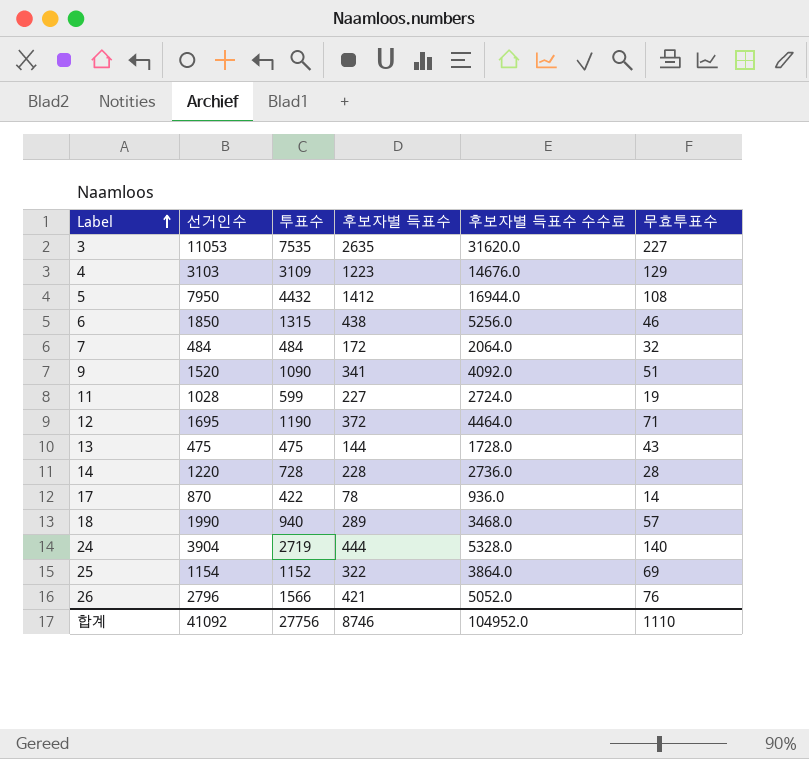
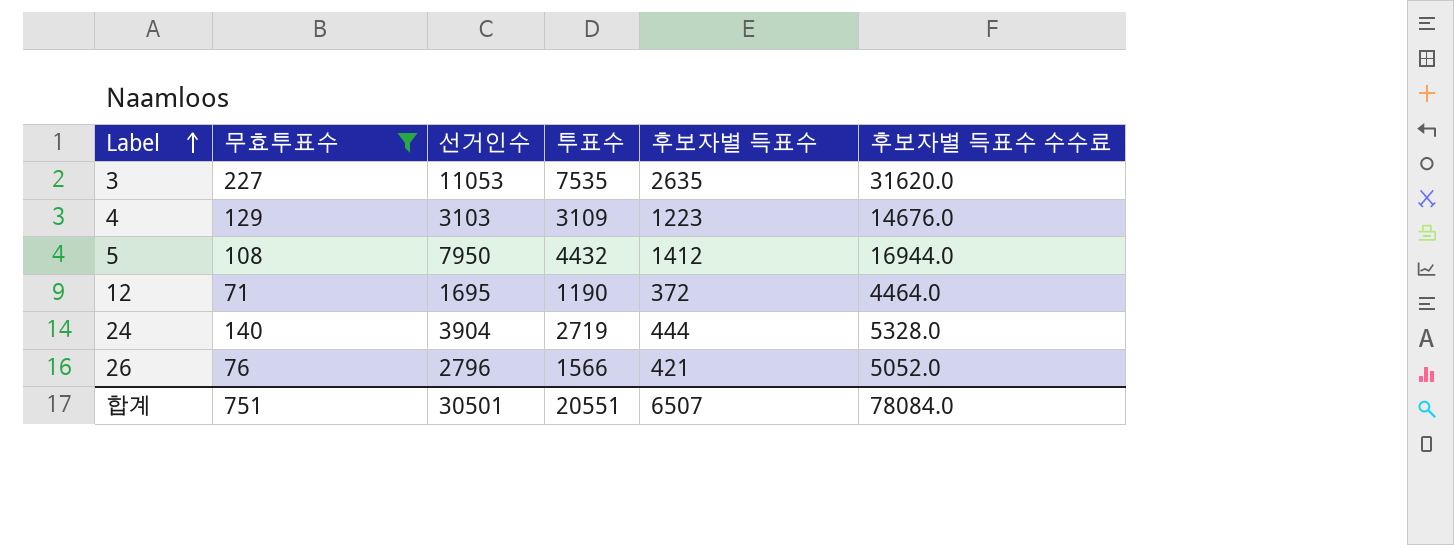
filter: none -> 무효투표수 >= 71
column 무효투표수 | position: 6 -> 2
합계 | 무효투표수: 1110 -> 751
합계 | 선거인수: 41092 -> 30501
합계 | 투표수: 27756 -> 20551
합계 | 후보자별 득표수: 8746 -> 6507
합계 | 후보자별 득표수 수수료: 104952.0 -> 78084.0

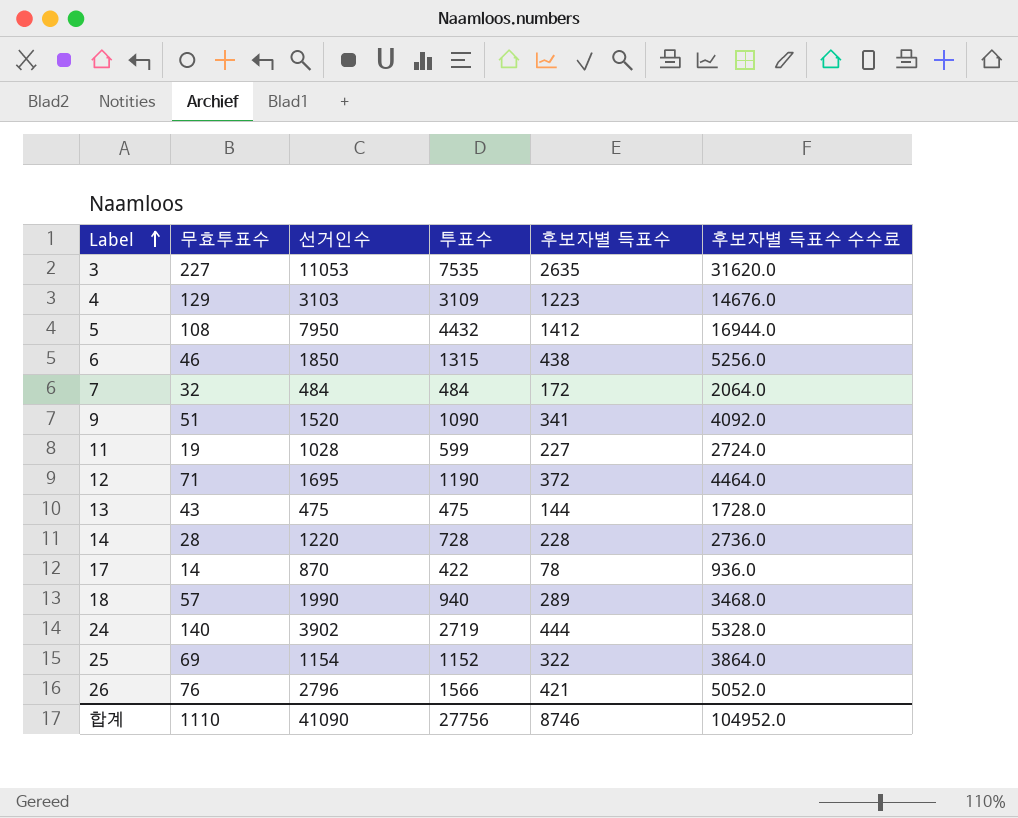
filter: 무효투표수 >= 71 -> none
24 | 선거인수: 3904 -> 3902
합계 | 무효투표수: 751 -> 1110
합계 | 선거인수: 30501 -> 41090
합계 | 투표수: 20551 -> 27756
합계 | 후보자별 득표수: 6507 -> 8746
합계 | 후보자별 득표수 수수료: 78084.0 -> 104952.0

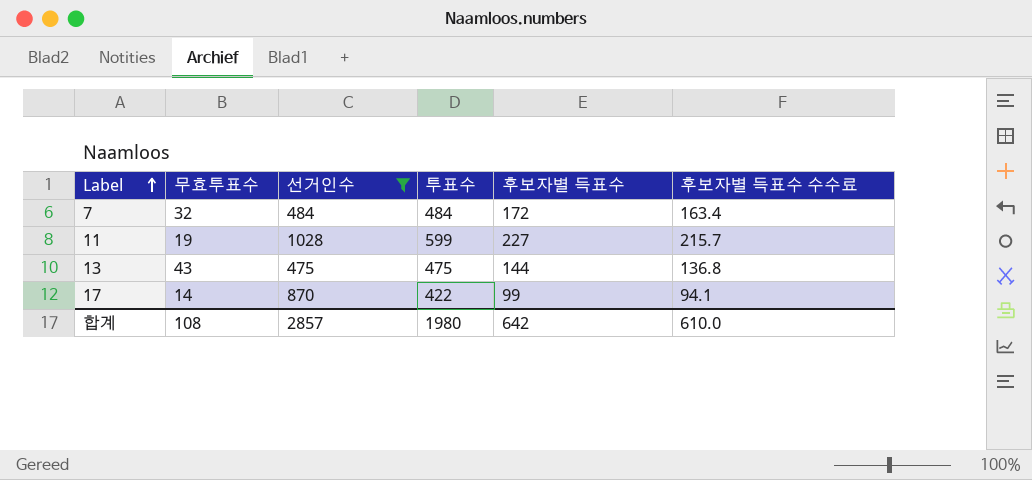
filter: none -> 선거인수 <= 1028
column 후보자별 득표수 수수료 | formula: [후보자별 득표수] * 12 -> [후보자별 득표수] * 0.95
17 | 후보자별 득표수: 78 -> 99
합계 | 무효투표수: 1110 -> 108
합계 | 선거인수: 41090 -> 2857
합계 | 투표수: 27756 -> 1980
합계 | 후보자별 득표수: 8746 -> 642
합계 | 후보자별 득표수 수수료: 104952.0 -> 610.0

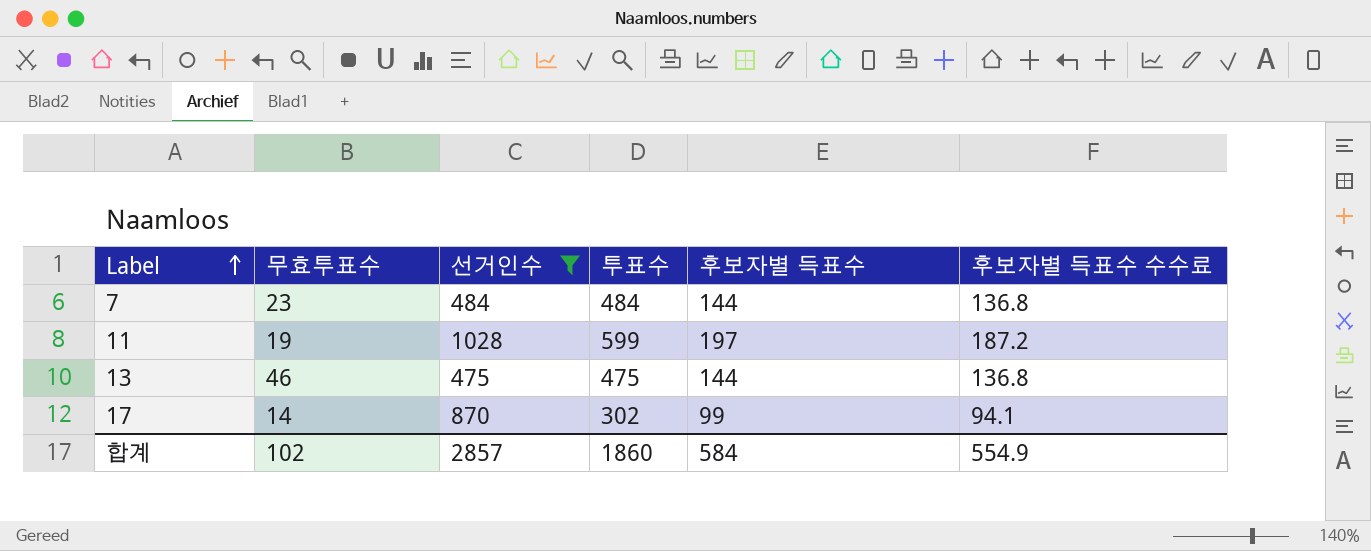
7 | 무효투표수: 32 -> 23
7 | 후보자별 득표수: 172 -> 144
7 | 후보자별 득표수 수수료: 163.4 -> 136.8
11 | 후보자별 득표수: 227 -> 197
11 | 후보자별 득표수 수수료: 215.7 -> 187.2
13 | 무효투표수: 43 -> 46
17 | 투표수: 422 -> 302
합계 | 무효투표수: 108 -> 102
합계 | 투표수: 1980 -> 1860
합계 | 후보자별 득표수: 642 -> 584
합계 | 후보자별 득표수 수수료: 610.0 -> 554.9

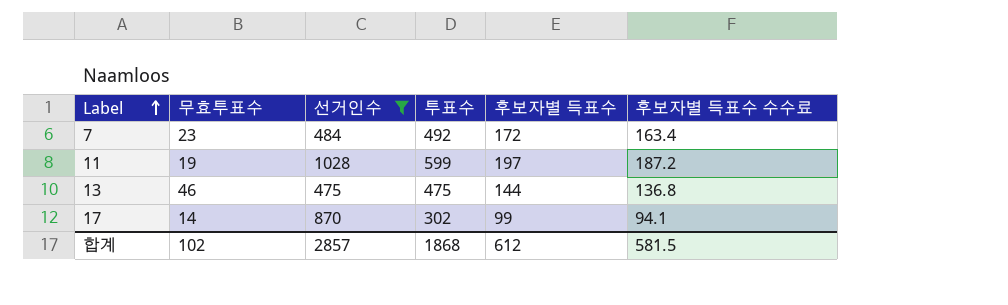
7 | 투표수: 484 -> 492
7 | 후보자별 득표수: 144 -> 172
7 | 후보자별 득표수 수수료: 136.8 -> 163.4
합계 | 투표수: 1860 -> 1868
합계 | 후보자별 득표수: 584 -> 612
합계 | 후보자별 득표수 수수료: 554.9 -> 581.5

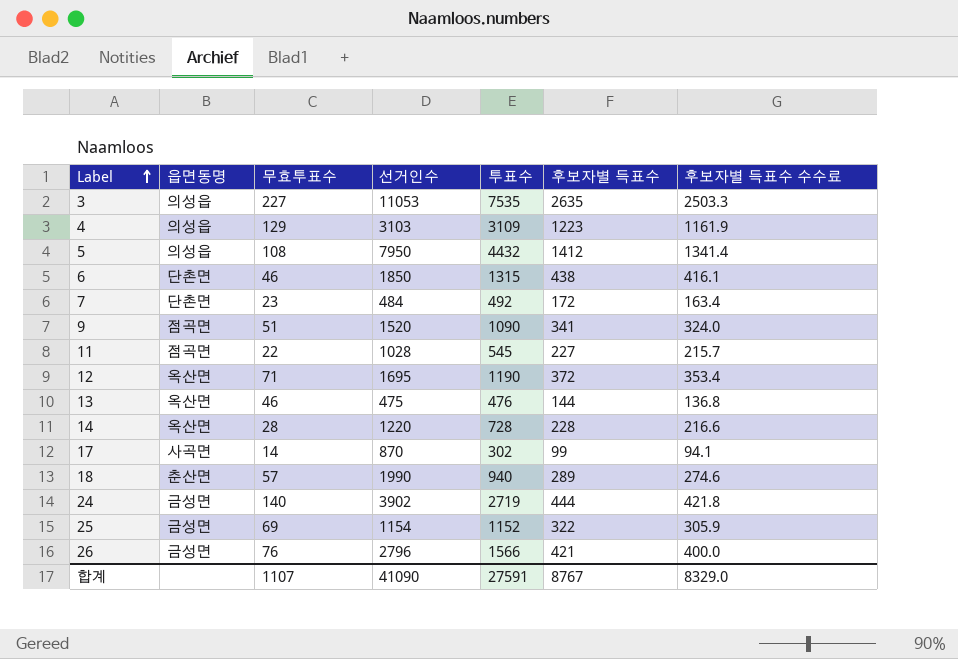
filter: 선거인수 <= 1028 -> none
column 읍면동명 | position: none -> 2
11 | 무효투표수: 19 -> 22
11 | 투표수: 599 -> 545
11 | 후보자별 득표수: 197 -> 227
11 | 후보자별 득표수 수수료: 187.2 -> 215.7
13 | 투표수: 475 -> 476
합계 | 무효투표수: 102 -> 1107
합계 | 선거인수: 2857 -> 41090
합계 | 투표수: 1868 -> 27591
합계 | 후보자별 득표수: 612 -> 8767
합계 | 후보자별 득표수 수수료: 581.5 -> 8329.0

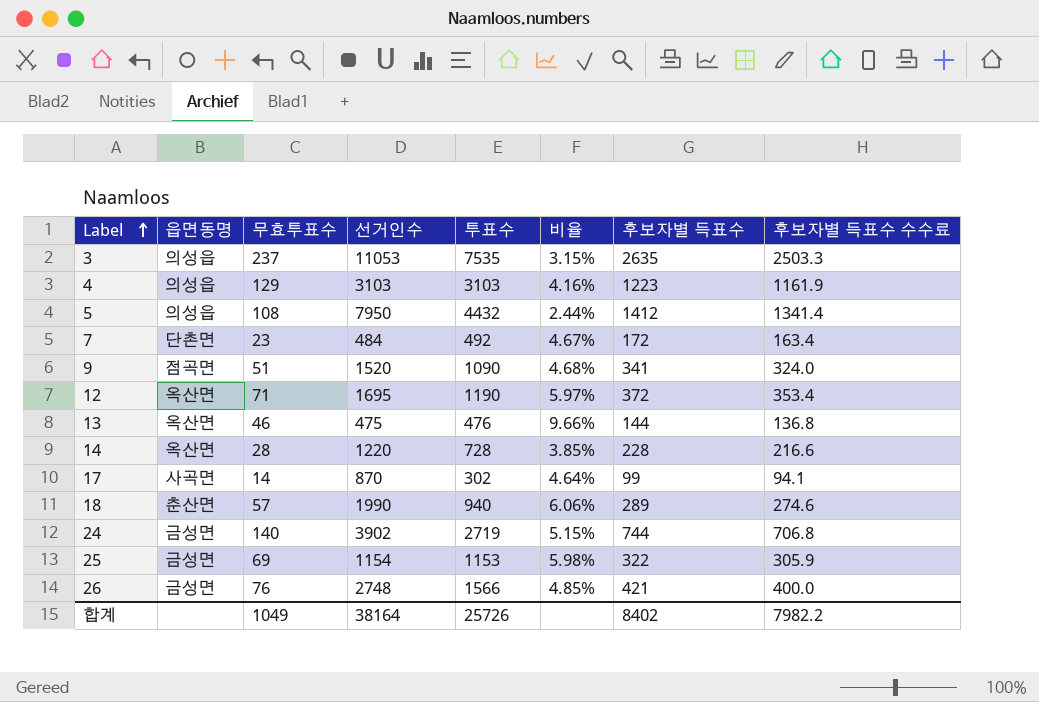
column 비율 | formula: none -> [무효투표수] / [투표수]
row 6: 단촌면 | 46 | 1850 | 1315 | 438 | 416.1 -> none
row 11: 점곡면 | 22 | 1028 | 545 | 227 | 215.7 -> none
3 | 무효투표수: 227 -> 237
4 | 투표수: 3109 -> 3103
24 | 후보자별 득표수: 444 -> 744
24 | 후보자별 득표수 수수료: 421.8 -> 706.8
25 | 투표수: 1152 -> 1153
26 | 선거인수: 2796 -> 2748
합계 | 무효투표수: 1107 -> 1049
합계 | 선거인수: 41090 -> 38164
합계 | 투표수: 27591 -> 25726
합계 | 후보자별 득표수: 8767 -> 8402
합계 | 후보자별 득표수 수수료: 8329.0 -> 7982.2

